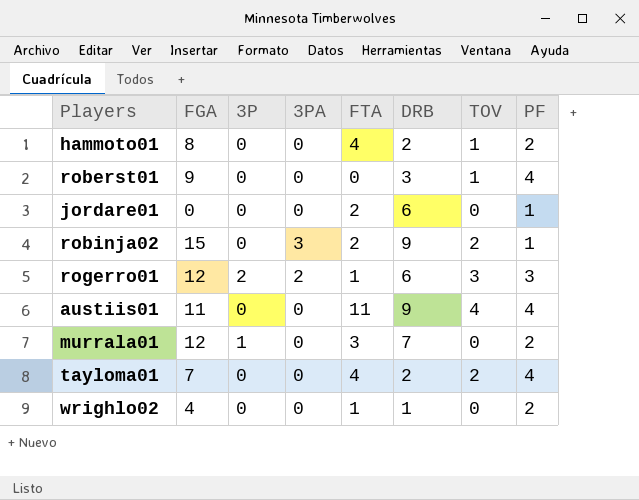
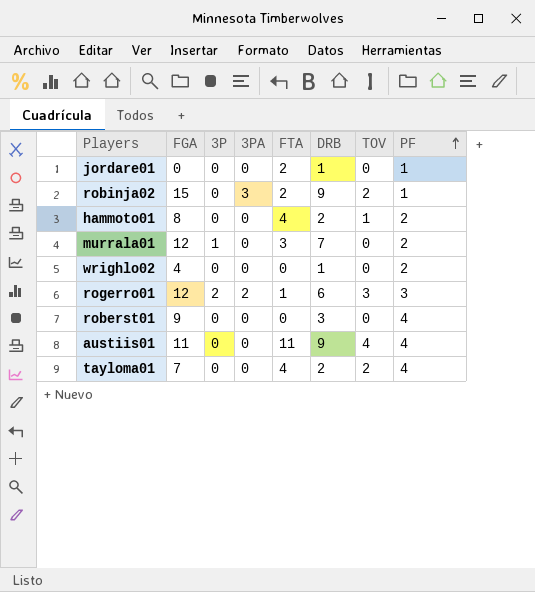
row order: none -> PF ascending
jordare01 | DRB: 6 -> 1
wrighlo02 | FTA: 1 -> 0
roberst01 | TOV: 1 -> 0

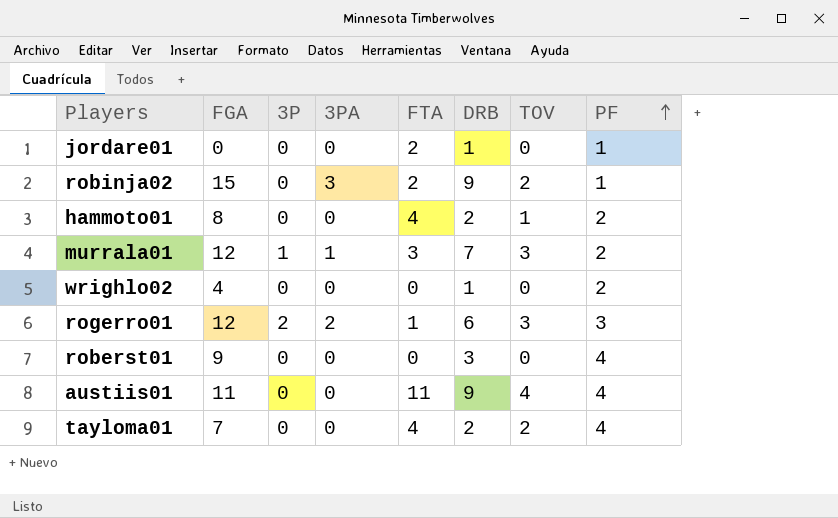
murrala01 | 3PA: 0 -> 1
murrala01 | TOV: 0 -> 3

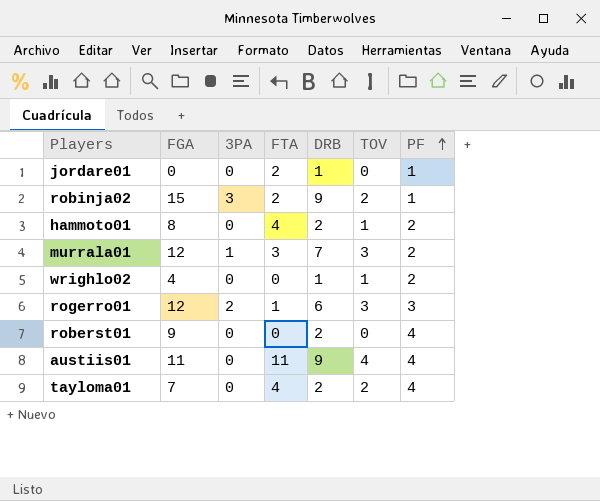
column 3P | position: 3 -> none
wrighlo02 | TOV: 0 -> 1
roberst01 | DRB: 3 -> 2

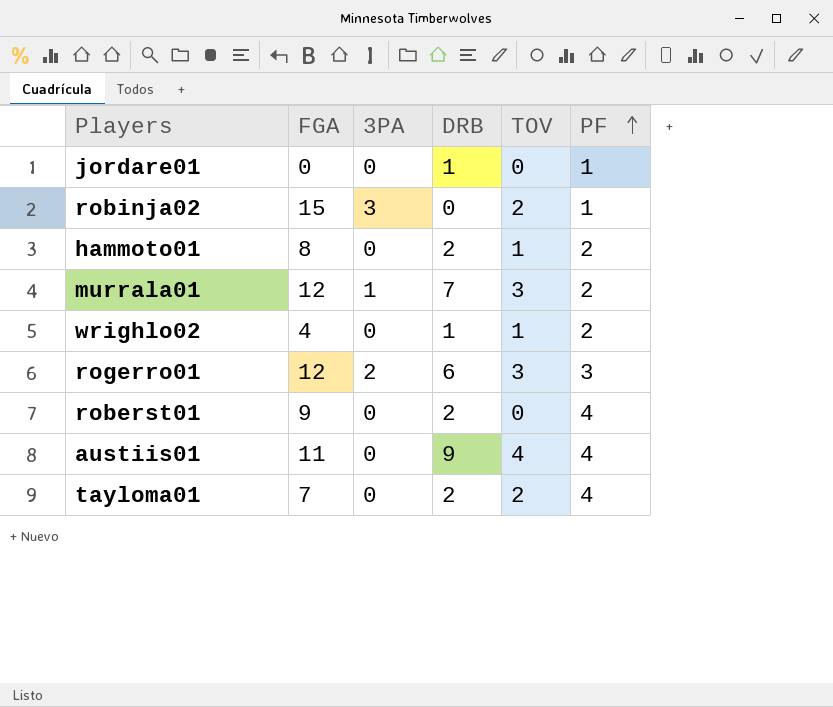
column FTA | position: 4 -> none
robinja02 | DRB: 9 -> 0

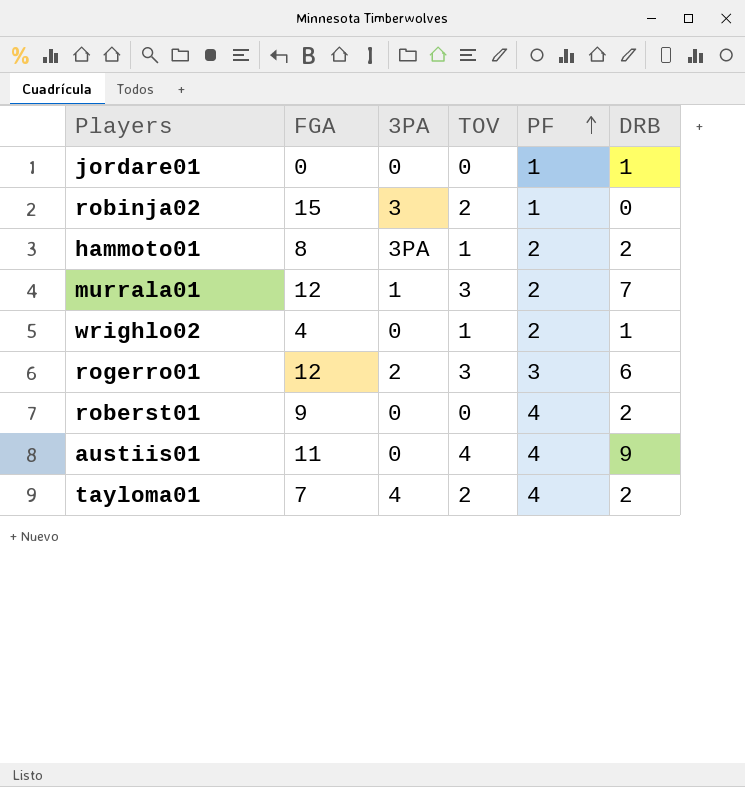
column DRB | position: 4 -> 6
hammoto01 | 3PA: 0 -> 3PA
tayloma01 | 3PA: 0 -> 4

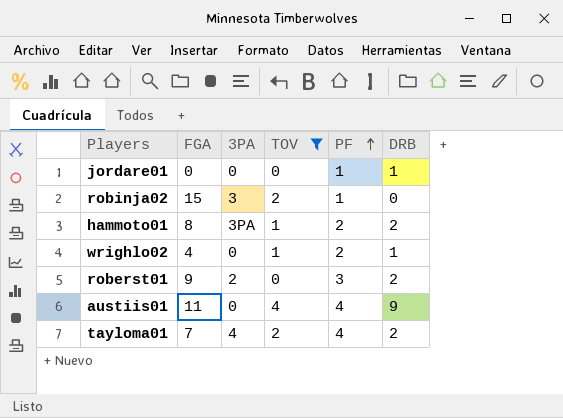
filter: none -> TOV != 3
roberst01 | 3PA: 0 -> 2
roberst01 | PF: 4 -> 3

